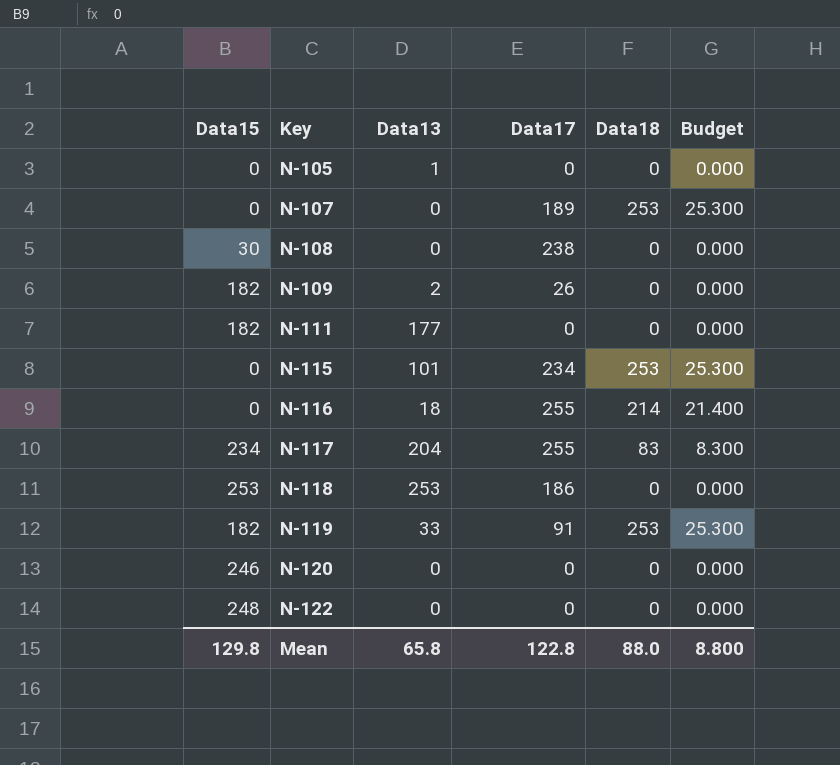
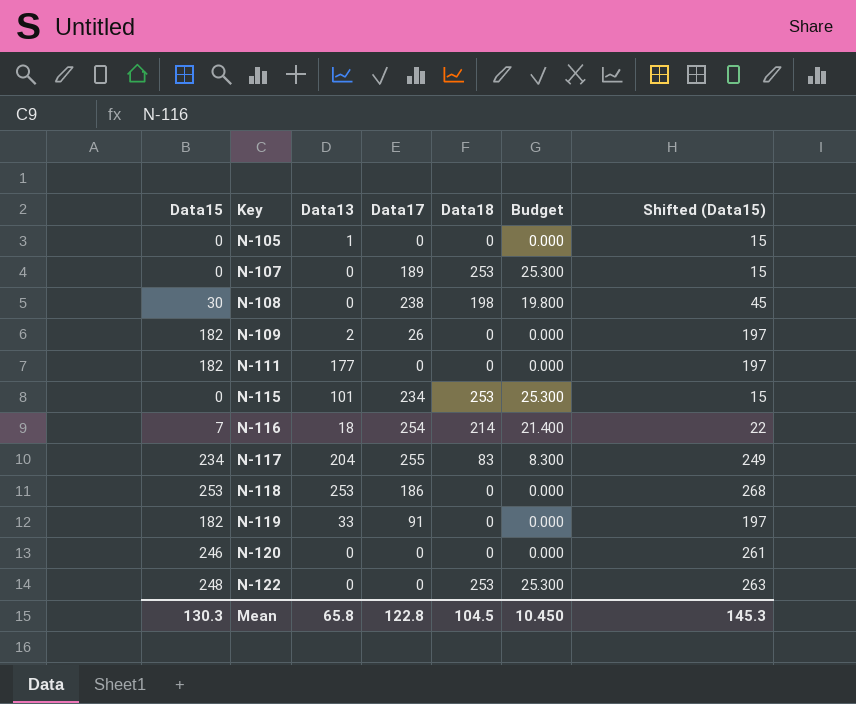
column Shifted (Data15) | formula: none -> [Data15] + 15
N-108 | Data18: 0 -> 198
N-108 | Budget: 0.000 -> 19.800
N-116 | Data15: 0 -> 7
N-116 | Data17: 255 -> 254
N-119 | Data18: 253 -> 0
N-119 | Budget: 25.300 -> 0.000
N-122 | Data18: 0 -> 253
N-122 | Budget: 0.000 -> 25.300
Mean | Data15: 129.8 -> 130.3
Mean | Data18: 88.0 -> 104.5
Mean | Budget: 8.800 -> 10.450

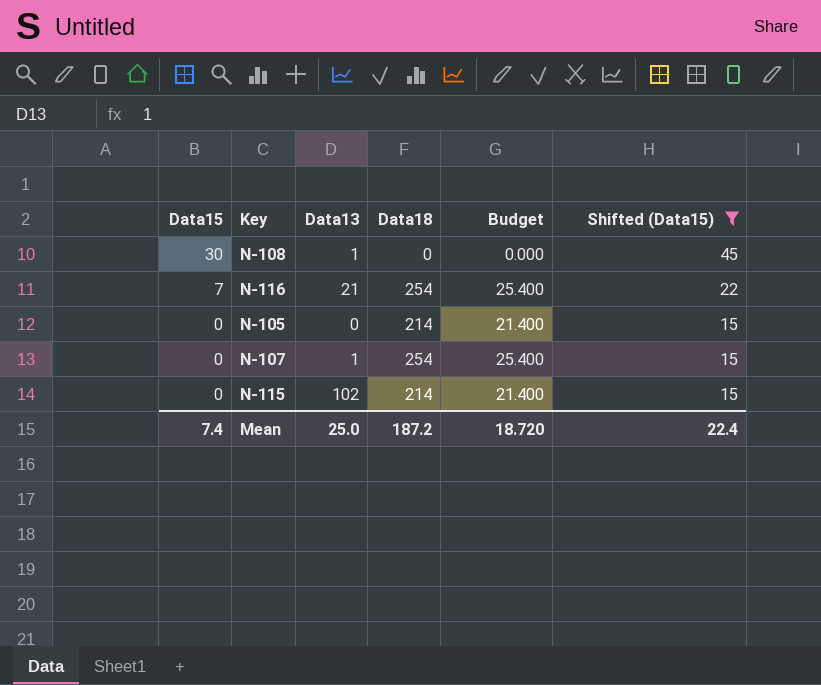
filter: none -> Shifted (Data15) <= 45
row order: Key ascending -> Data15 descending
column Data17 | position: 4 -> none
N-108 | Data13: 0 -> 1
N-108 | Data18: 198 -> 0
N-108 | Budget: 19.800 -> 0.000
N-116 | Data13: 18 -> 21
N-116 | Data18: 214 -> 254
N-116 | Budget: 21.400 -> 25.400
N-105 | Data13: 1 -> 0
N-105 | Data18: 0 -> 214
N-105 | Budget: 0.000 -> 21.400
N-107 | Data13: 0 -> 1
N-107 | Data18: 253 -> 254
N-107 | Budget: 25.300 -> 25.400
N-115 | Data13: 101 -> 102
N-115 | Data18: 253 -> 214
N-115 | Budget: 25.300 -> 21.400
Mean | Data15: 130.3 -> 7.4
Mean | Data13: 65.8 -> 25.0
Mean | Data18: 104.5 -> 187.2
Mean | Budget: 10.450 -> 18.720
Mean | Shifted (Data15): 145.3 -> 22.4

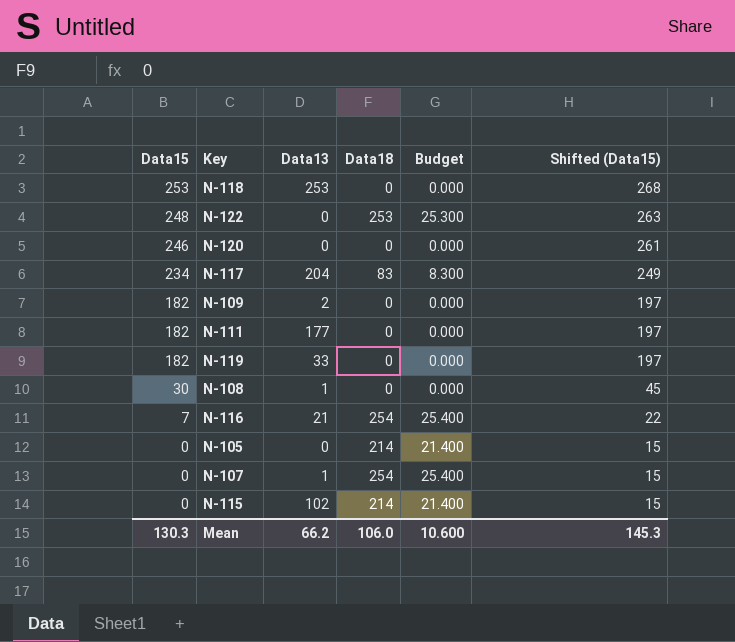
filter: Shifted (Data15) <= 45 -> none
Mean | Data15: 7.4 -> 130.3
Mean | Data13: 25.0 -> 66.2
Mean | Data18: 187.2 -> 106.0
Mean | Budget: 18.720 -> 10.600
Mean | Shifted (Data15): 22.4 -> 145.3

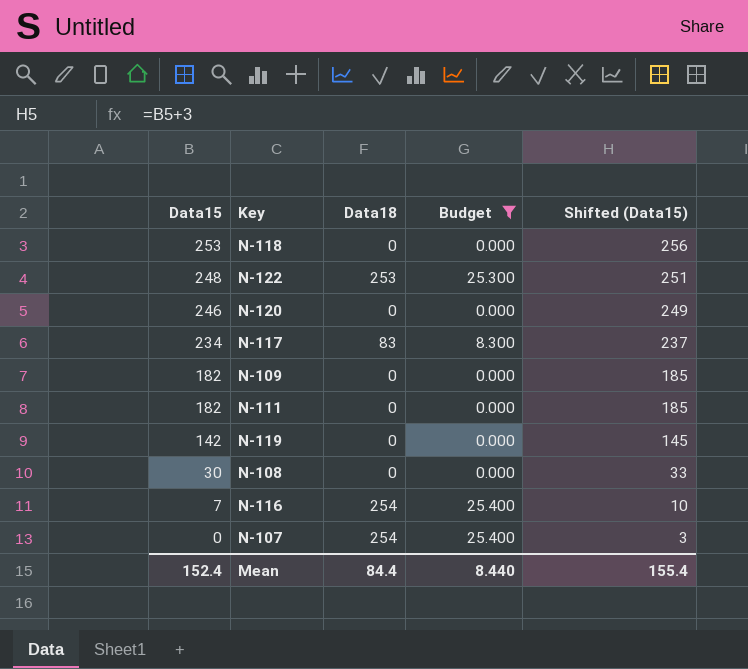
filter: none -> Budget != 21.400
column Data13 | position: 3 -> none
column Shifted (Data15) | formula: [Data15] + 15 -> [Data15] + 3
N-119 | Data15: 182 -> 142
Mean | Data15: 130.3 -> 152.4
Mean | Data18: 106.0 -> 84.4
Mean | Budget: 10.600 -> 8.440
Mean | Shifted (Data15): 145.3 -> 155.4

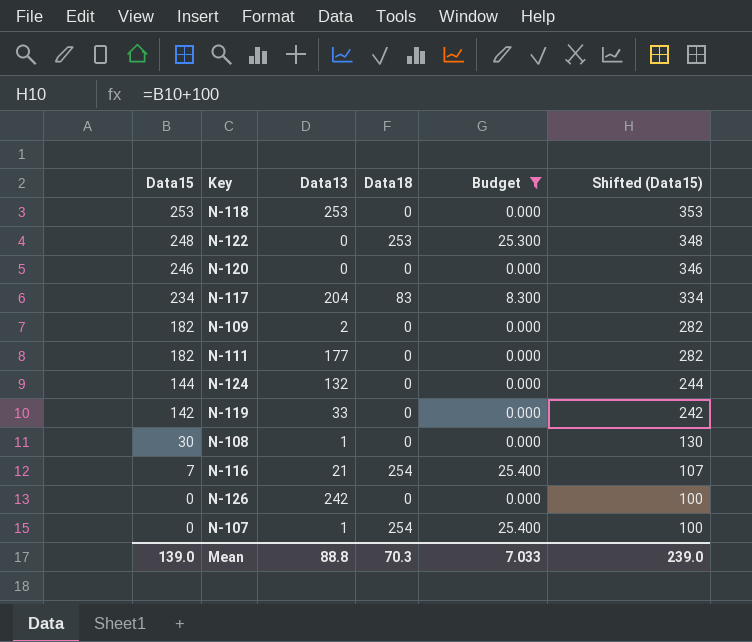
column Data13 | position: none -> 3
column Shifted (Data15) | formula: [Data15] + 3 -> [Data15] + 100
row N-124: none -> 144 | 132 | 0 | 0.000 | 244
row N-126: none -> 0 | 242 | 0 | 0.000 | 100
Mean | Data15: 152.4 -> 139.0
Mean | Data18: 84.4 -> 70.3
Mean | Budget: 8.440 -> 7.033
Mean | Shifted (Data15): 155.4 -> 239.0

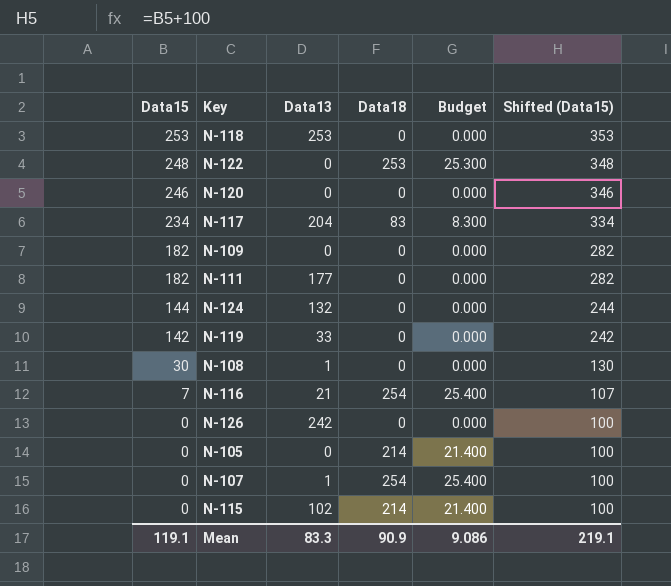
filter: Budget != 21.400 -> none
N-109 | Data13: 2 -> 0
Mean | Data15: 139.0 -> 119.1
Mean | Data13: 88.8 -> 83.3
Mean | Data18: 70.3 -> 90.9
Mean | Budget: 7.033 -> 9.086
Mean | Shifted (Data15): 239.0 -> 219.1

